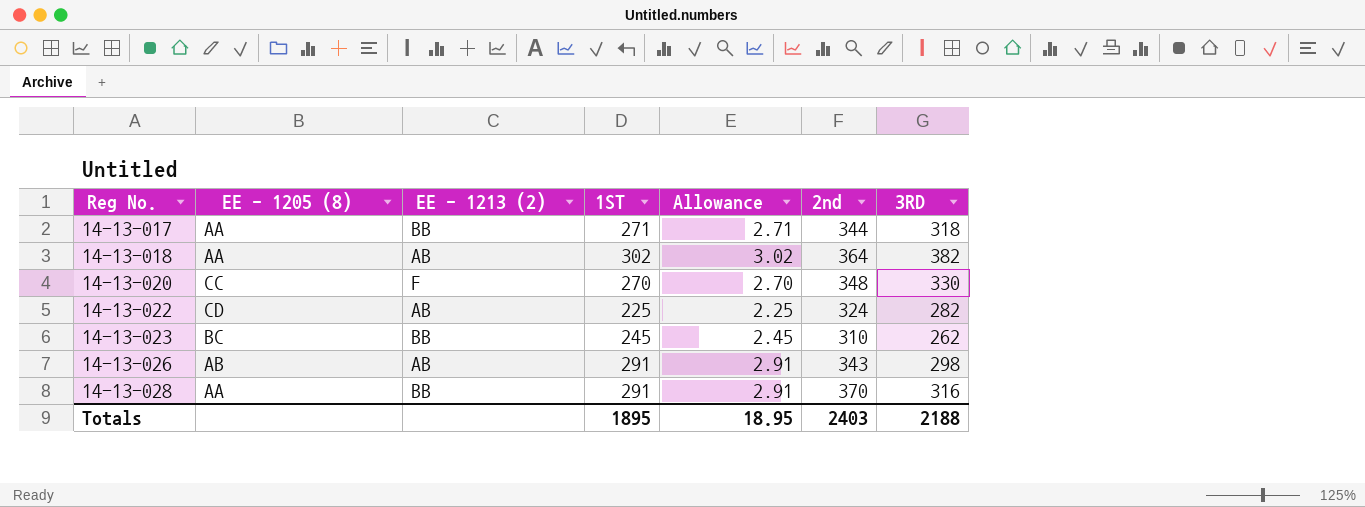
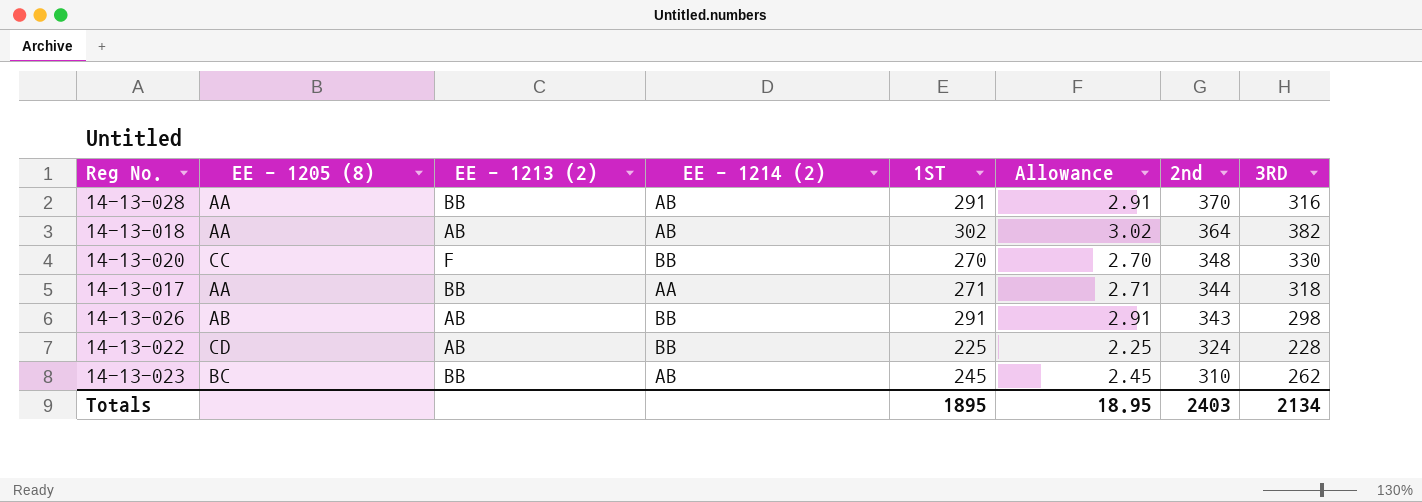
row order: Reg No. ascending -> 2nd descending
column EE - 1214 (2) | position: none -> 4
14-13-022 | 3RD: 282 -> 228
Totals | 3RD: 2188 -> 2134

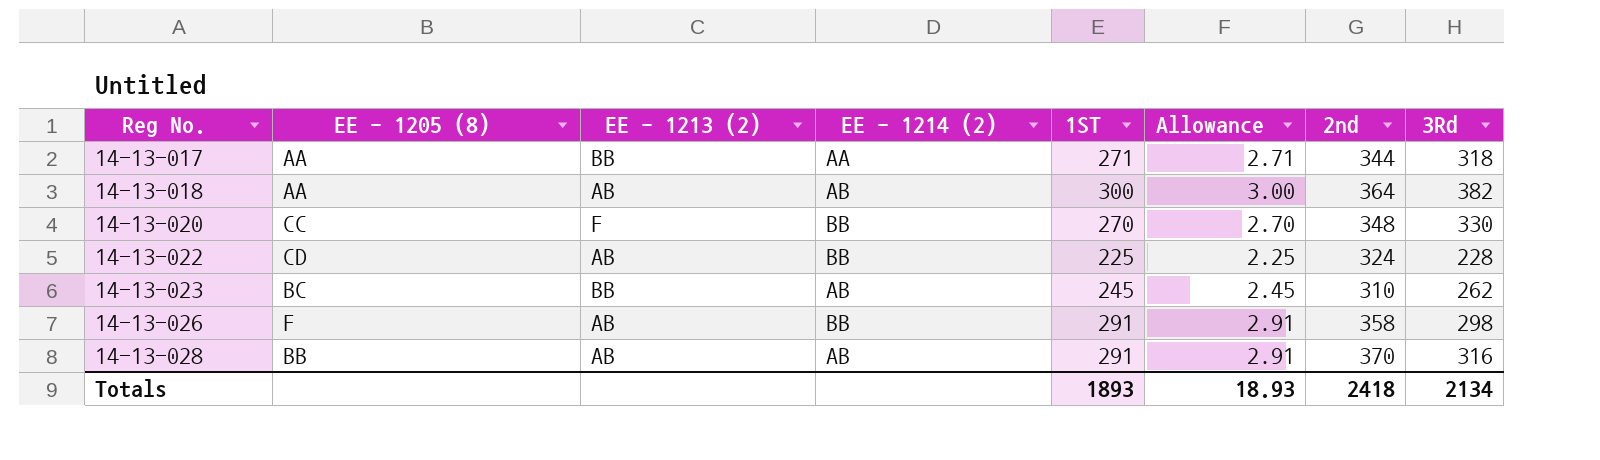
row order: 2nd descending -> Reg No. ascending
column name: 3RD -> 3Rd
14-13-018 | 1ST: 302 -> 300
14-13-018 | Allowance: 3.02 -> 3.00
14-13-026 | EE - 1205 (8): AB -> F
14-13-026 | 2nd: 343 -> 358
14-13-028 | EE - 1205 (8): AA -> BB
14-13-028 | EE - 1213 (2): BB -> AB
Totals | 1ST: 1895 -> 1893
Totals | Allowance: 18.95 -> 18.93
Totals | 2nd: 2403 -> 2418

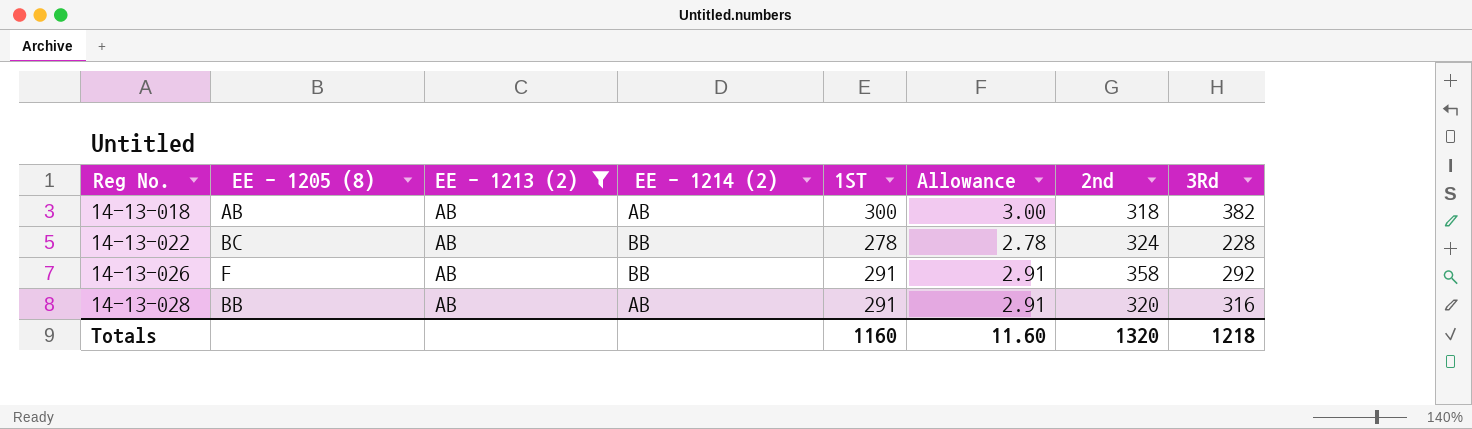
filter: none -> EE - 1213 (2) = AB
14-13-018 | EE - 1205 (8): AA -> AB
14-13-018 | 2nd: 364 -> 318
14-13-022 | EE - 1205 (8): CD -> BC
14-13-022 | 1ST: 225 -> 278
14-13-022 | Allowance: 2.25 -> 2.78
14-13-026 | 3Rd: 298 -> 292
14-13-028 | 2nd: 370 -> 320
Totals | 1ST: 1893 -> 1160
Totals | Allowance: 18.93 -> 11.60
Totals | 2nd: 2418 -> 1320
Totals | 3Rd: 2134 -> 1218

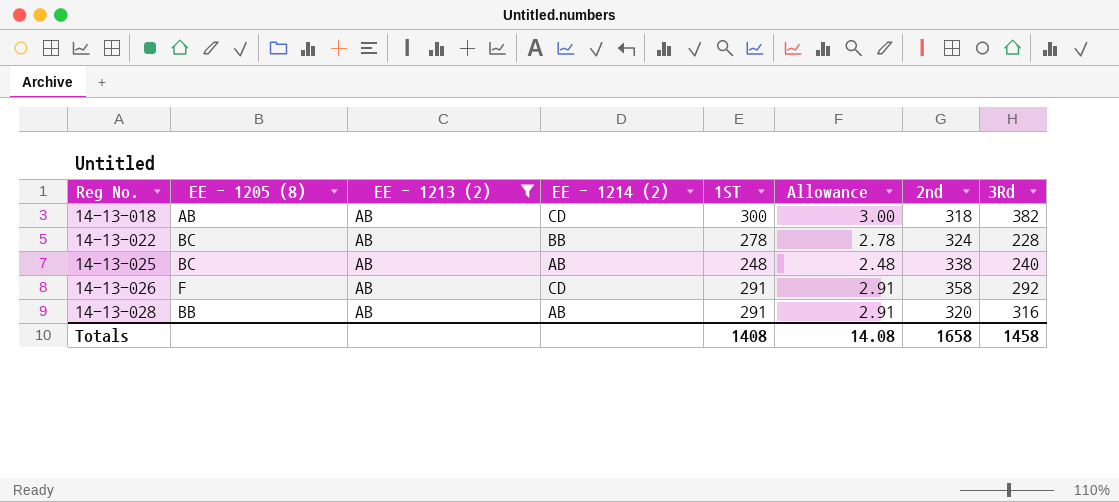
14-13-018 | EE - 1214 (2): AB -> CD
row 14-13-025: none -> BC | AB | AB | 248 | 2.48 | 338 | 240
14-13-026 | EE - 1214 (2): BB -> CD
Totals | 1ST: 1160 -> 1408
Totals | Allowance: 11.60 -> 14.08
Totals | 2nd: 1320 -> 1658
Totals | 3Rd: 1218 -> 1458

